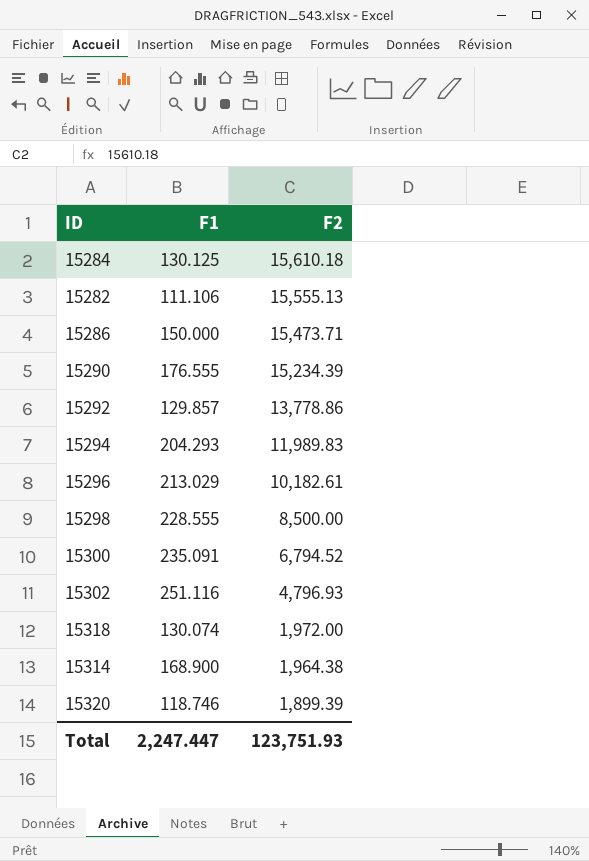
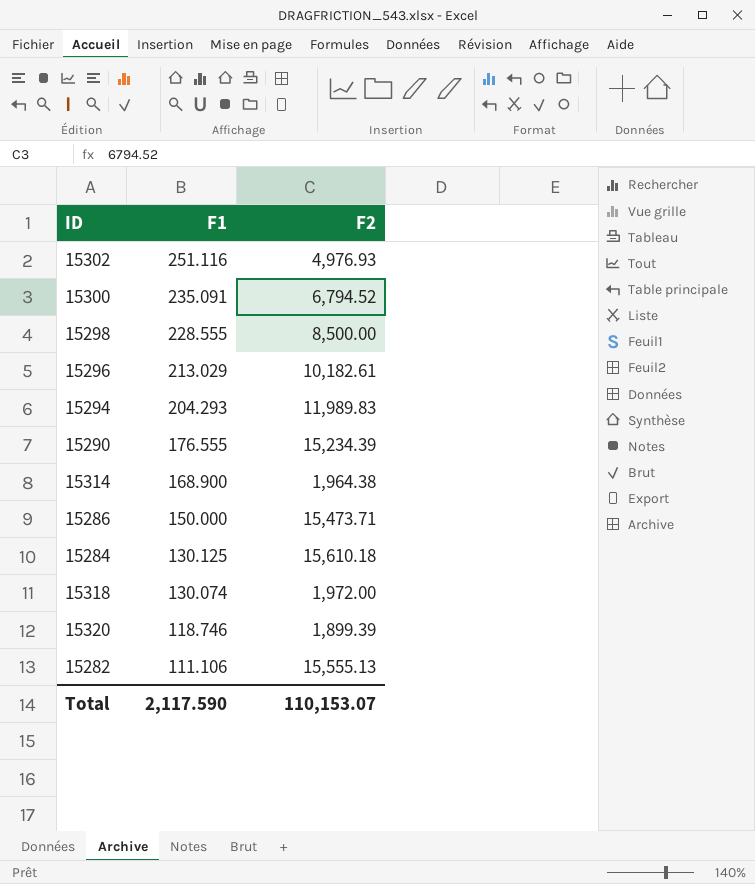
row order: F2 descending -> F1 descending
row 15292: 129.857 | 13,778.86 -> none
15302 | F2: 4,796.93 -> 4,976.93
Total | F1: 2,247.447 -> 2,117.590
Total | F2: 123,751.93 -> 110,153.07

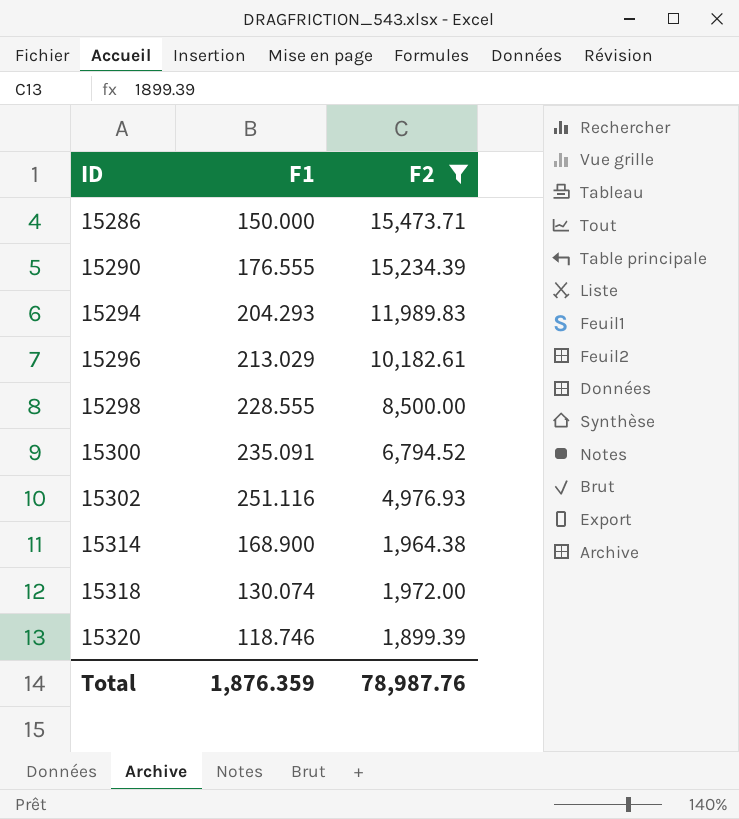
filter: none -> F2 <= 15,473.71
row order: F1 descending -> ID ascending
Total | F1: 2,117.590 -> 1,876.359
Total | F2: 110,153.07 -> 78,987.76

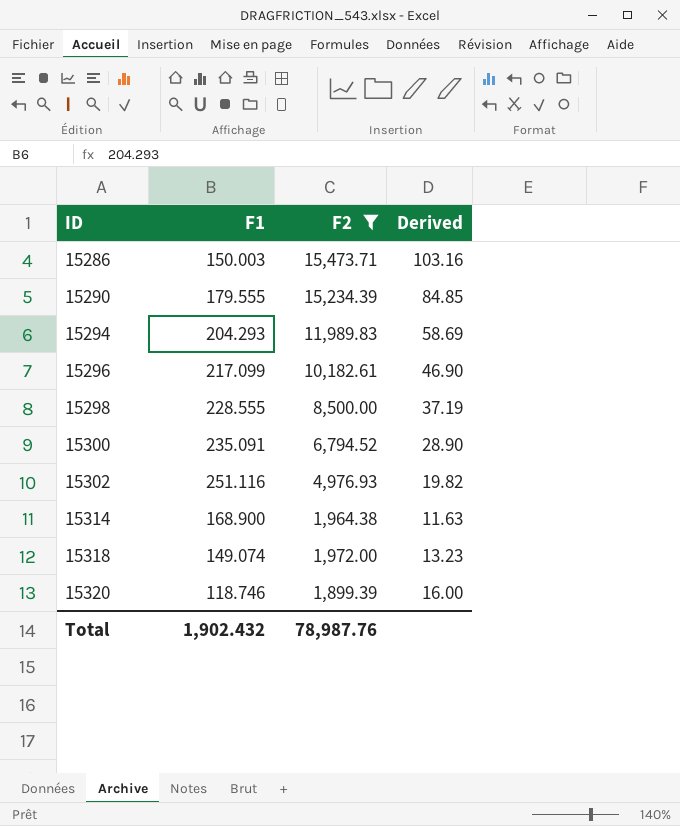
column Derived | formula: none -> [F2] / [F1]
15286 | F1: 150.000 -> 150.003
15290 | F1: 176.555 -> 179.555
15296 | F1: 213.029 -> 217.099
15318 | F1: 130.074 -> 149.074
Total | F1: 1,876.359 -> 1,902.432

